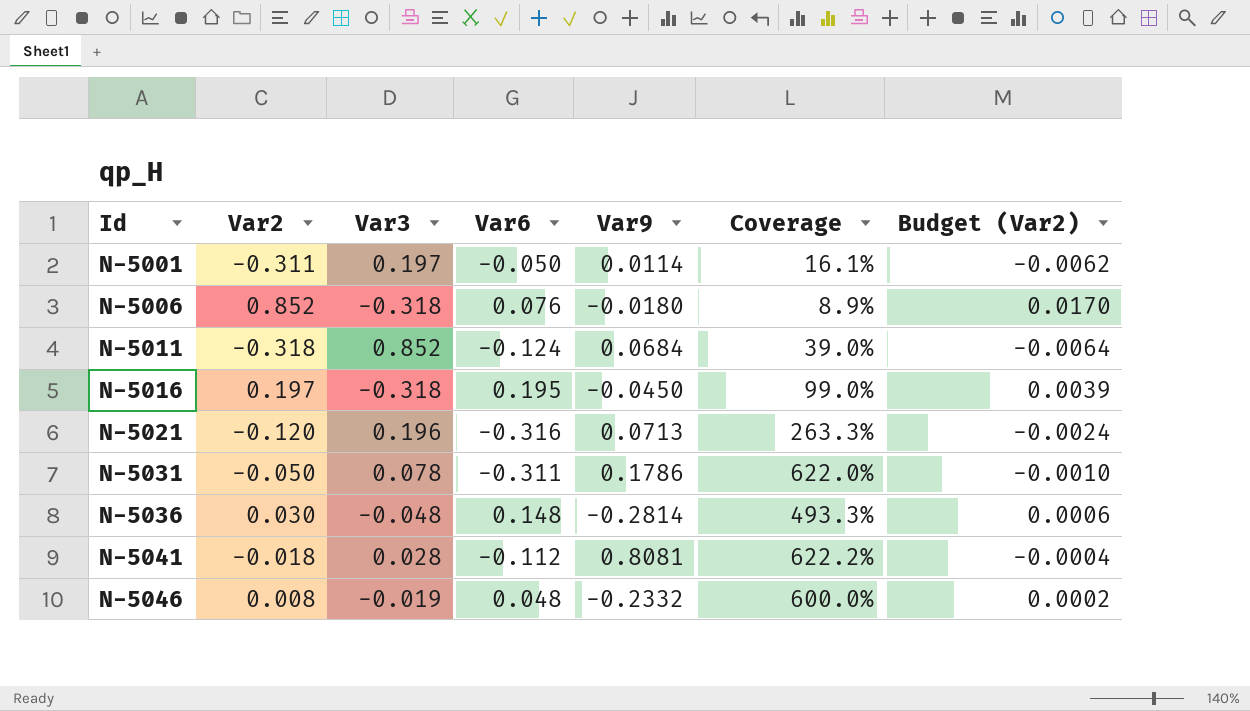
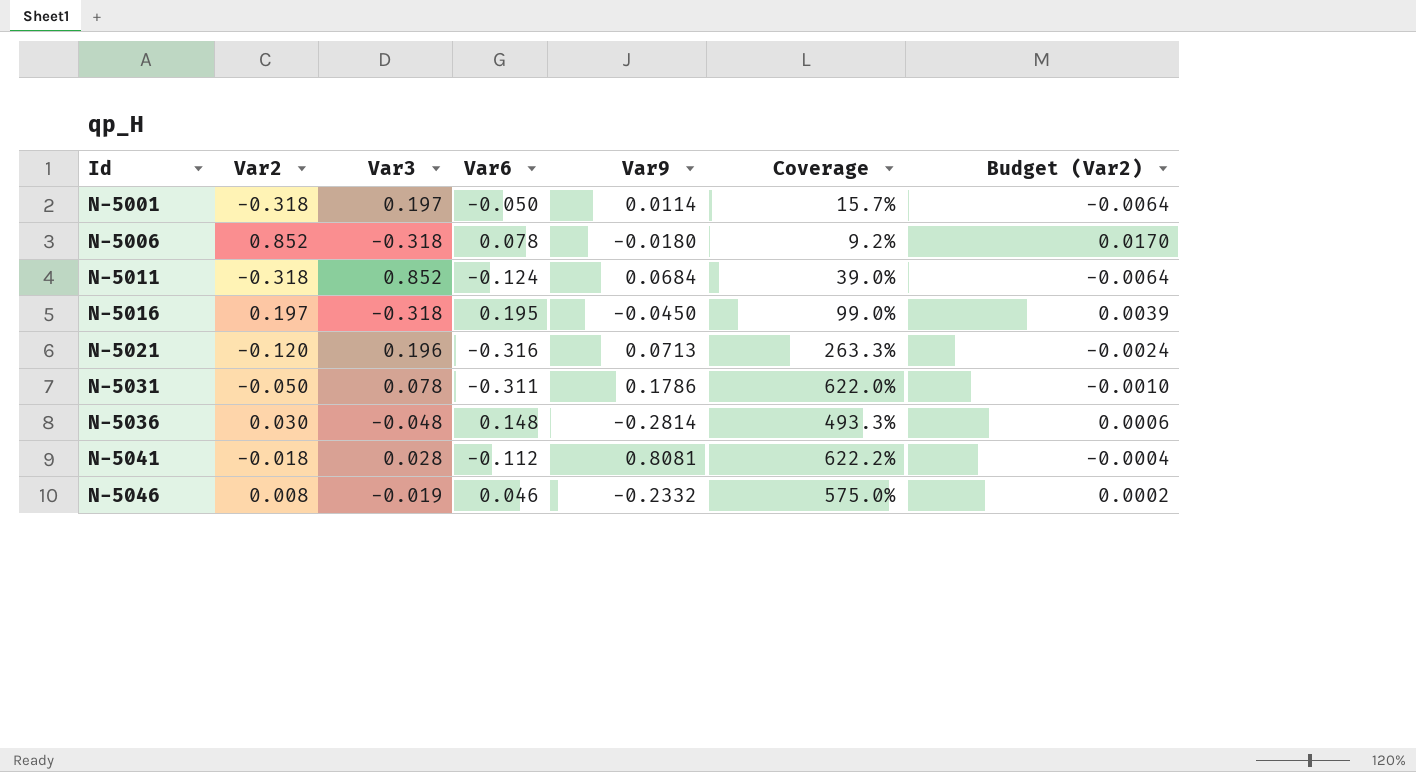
N-5001 | Var2: -0.311 -> -0.318
N-5001 | Coverage: 16.1% -> 15.7%
N-5001 | Budget (Var2): -0.0062 -> -0.0064
N-5006 | Var6: 0.076 -> 0.078
N-5006 | Coverage: 8.9% -> 9.2%
N-5046 | Var6: 0.048 -> 0.046
N-5046 | Coverage: 600.0% -> 575.0%

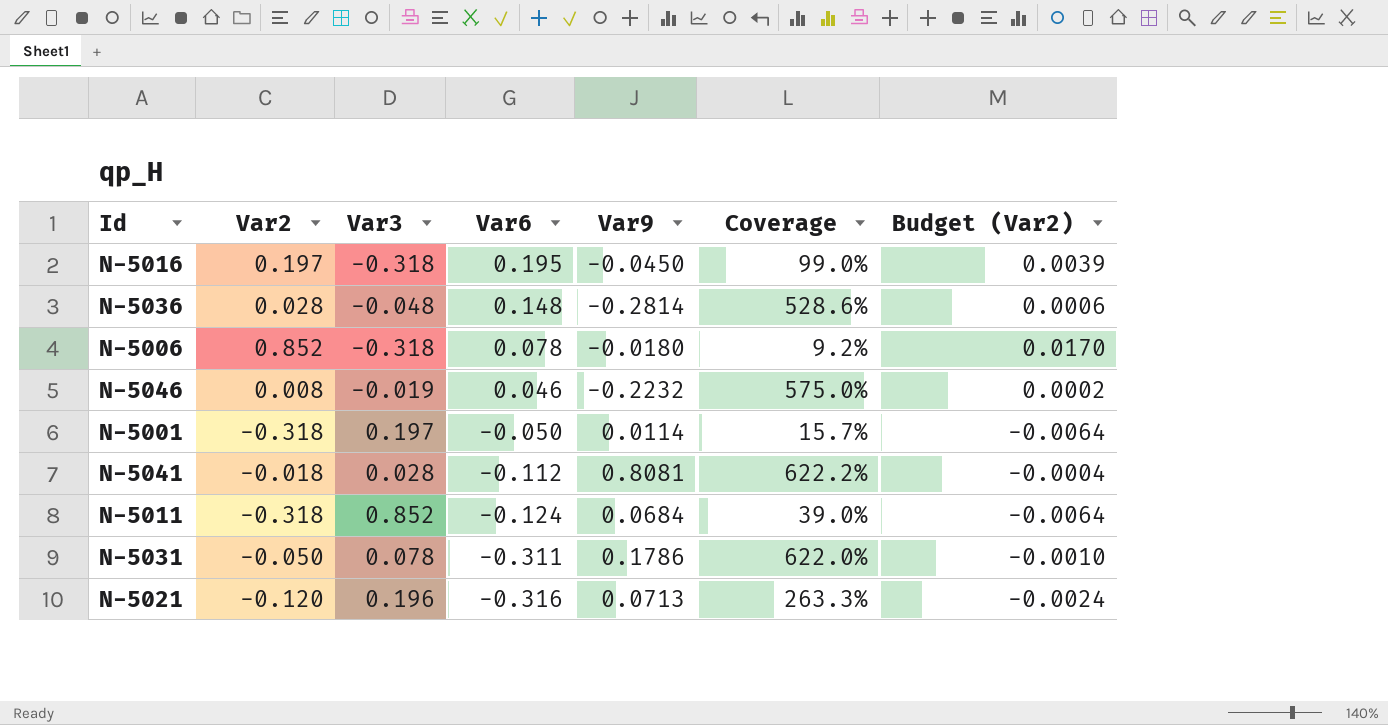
row order: Id ascending -> Var6 descending
N-5036 | Var2: 0.030 -> 0.028
N-5036 | Coverage: 493.3% -> 528.6%
N-5046 | Var9: -0.2332 -> -0.2232

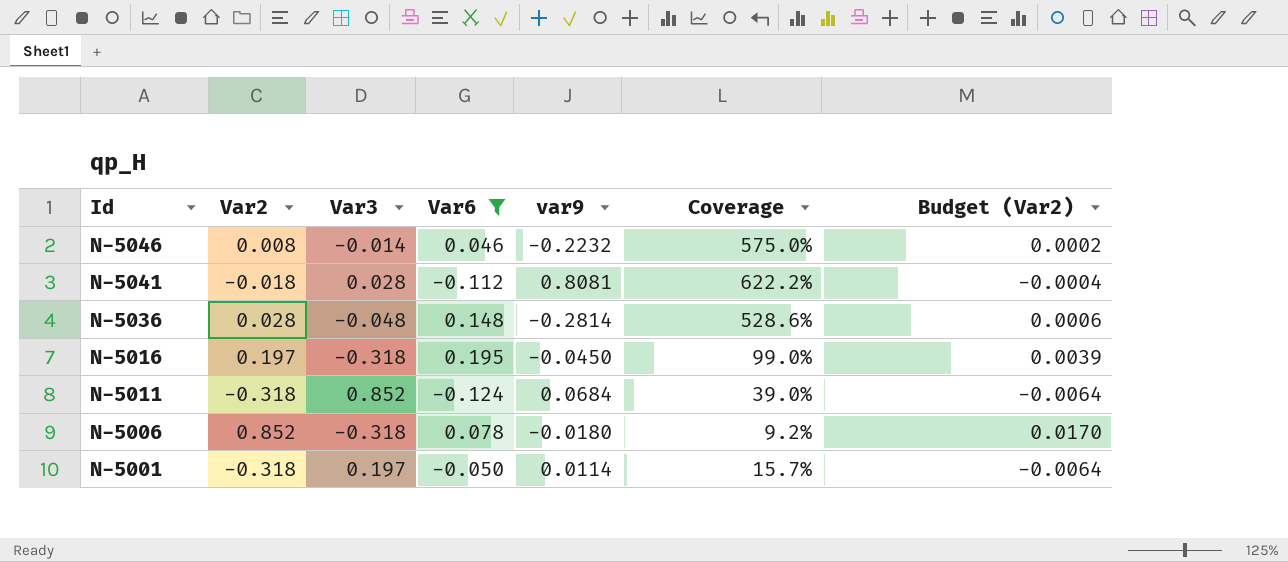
filter: none -> Var6 >= -0.124
row order: Var6 descending -> Id descending
column name: Var9 -> var9
N-5046 | Var3: -0.019 -> -0.014

